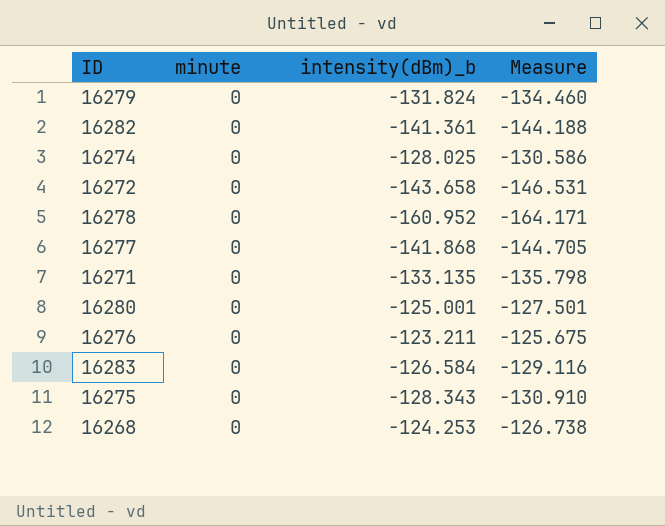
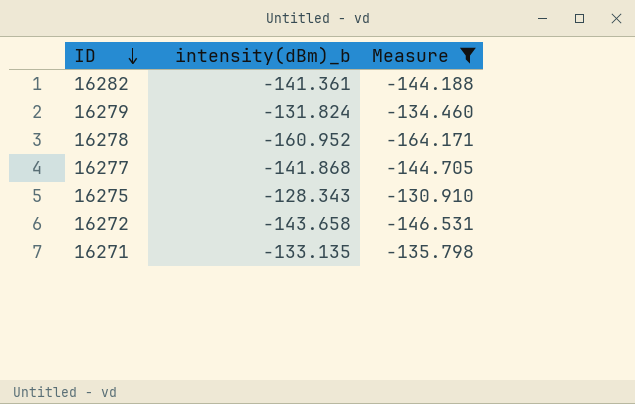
filter: none -> Measure <= -130.910
row order: none -> ID descending
column minute | position: 2 -> none

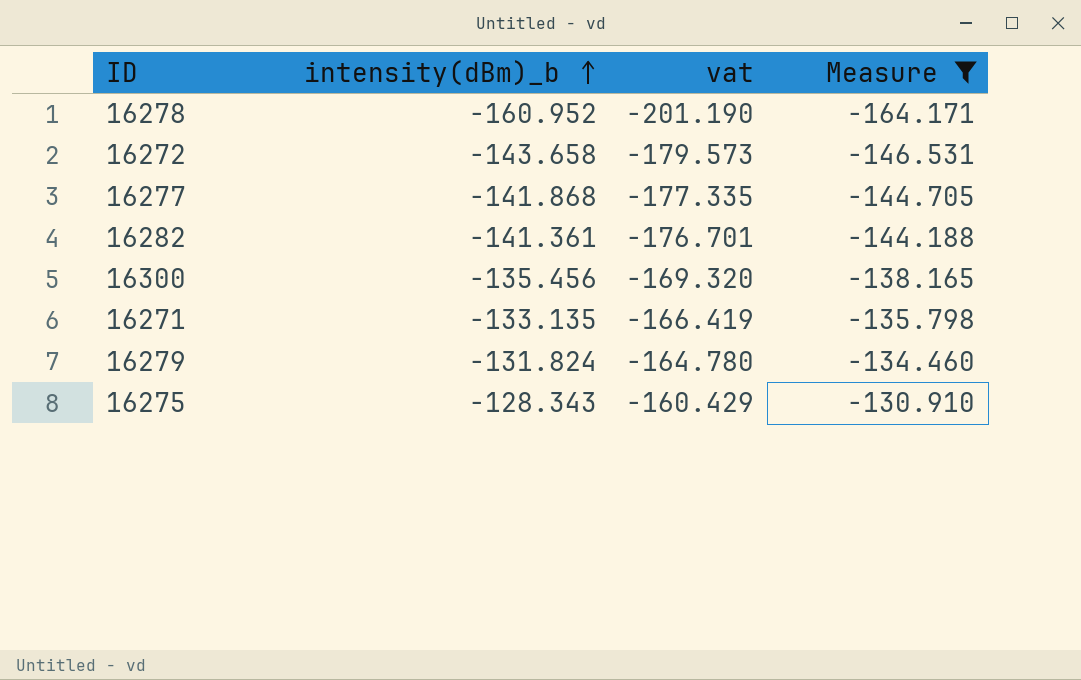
row order: ID descending -> intensity(dBm)_b ascending
column vat | formula: none -> [intensity(dBm)_b] * 1.25
row 16300: none -> -135.456 | -169.320 | -138.165

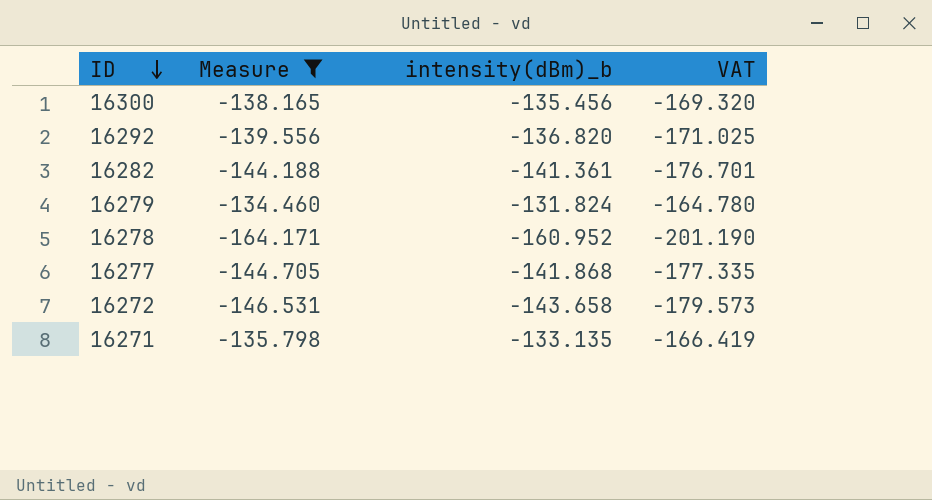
row order: intensity(dBm)_b ascending -> ID descending
column Measure | position: 4 -> 2
column name: vat -> VAT
row 16275: -128.343 | -160.429 | -130.910 -> none
row 16292: none -> -139.556 | -136.820 | -171.025

